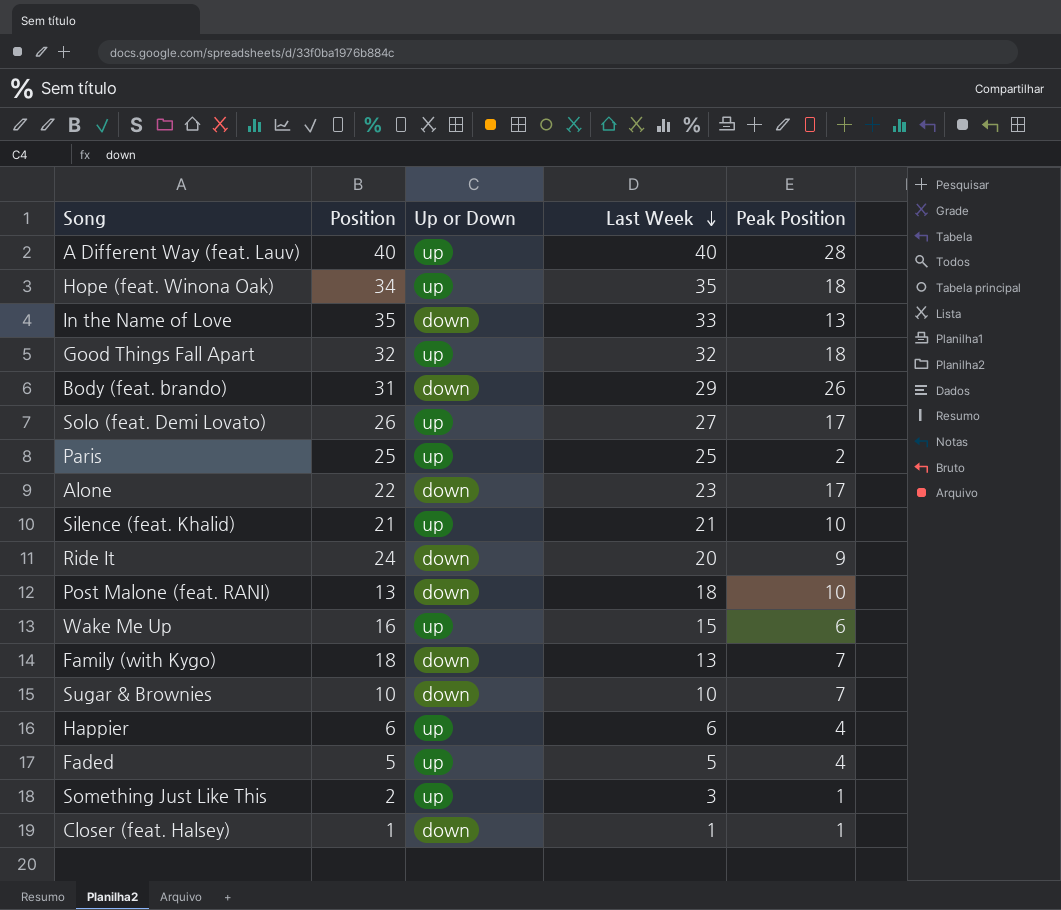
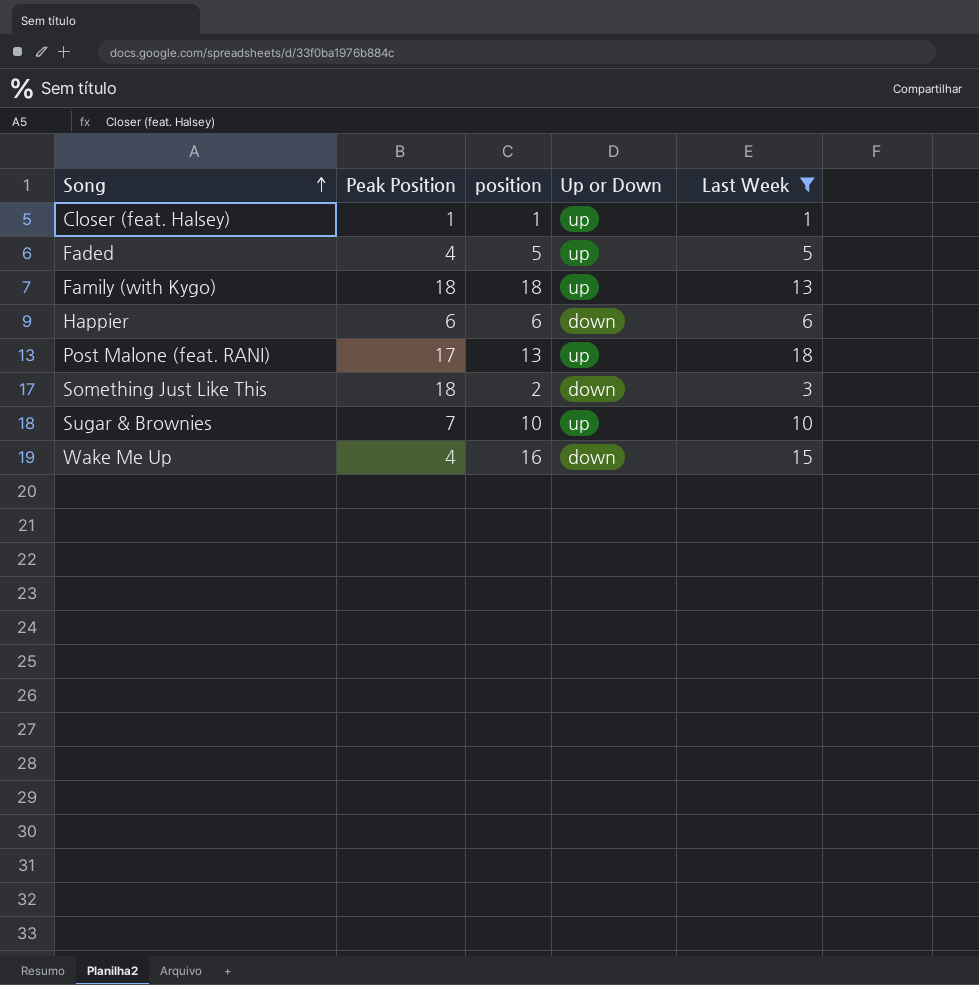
filter: none -> Last Week <= 18
row order: Last Week descending -> Song ascending
column Peak Position | position: 5 -> 2
column name: Position -> position
Closer (feat. Halsey) | Up or Down: down -> up
Family (with Kygo) | Peak Position: 7 -> 18
Family (with Kygo) | Up or Down: down -> up
Happier | Peak Position: 4 -> 6
Happier | Up or Down: up -> down
Post Malone (feat. RANI) | Peak Position: 10 -> 17
Post Malone (feat. RANI) | Up or Down: down -> up
Something Just Like This | Peak Position: 1 -> 18
Something Just Like This | Up or Down: up -> down
Sugar & Brownies | Up or Down: down -> up
Wake Me Up | Peak Position: 6 -> 4
Wake Me Up | Up or Down: up -> down

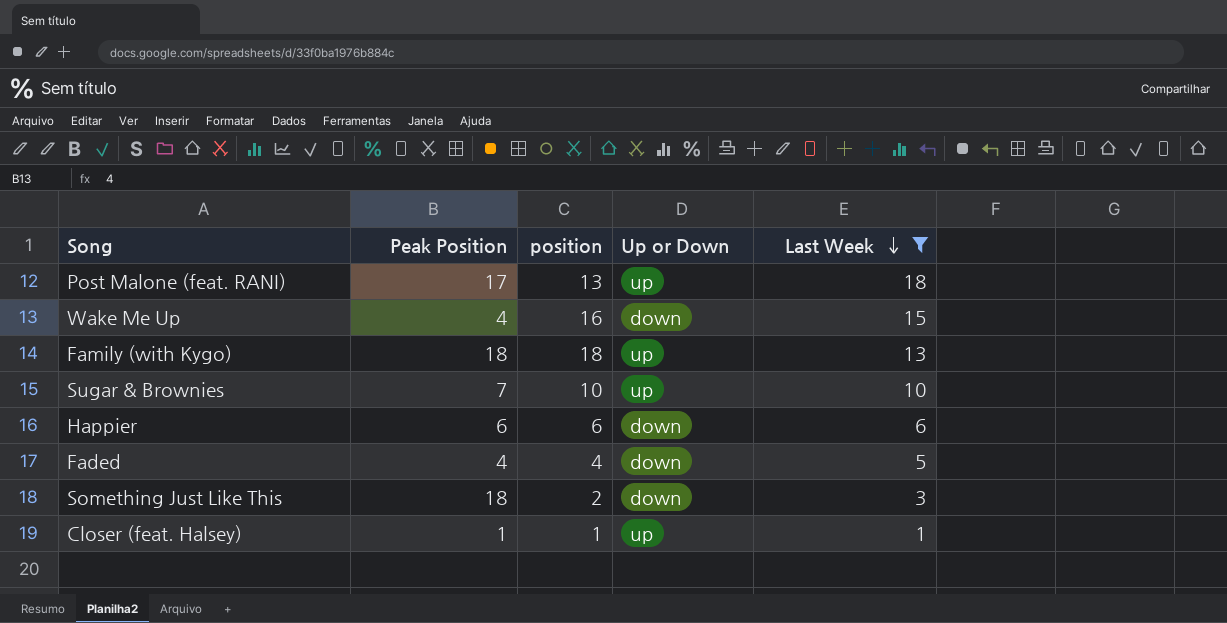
row order: Song ascending -> Last Week descending
Faded | position: 5 -> 4
Faded | Up or Down: up -> down

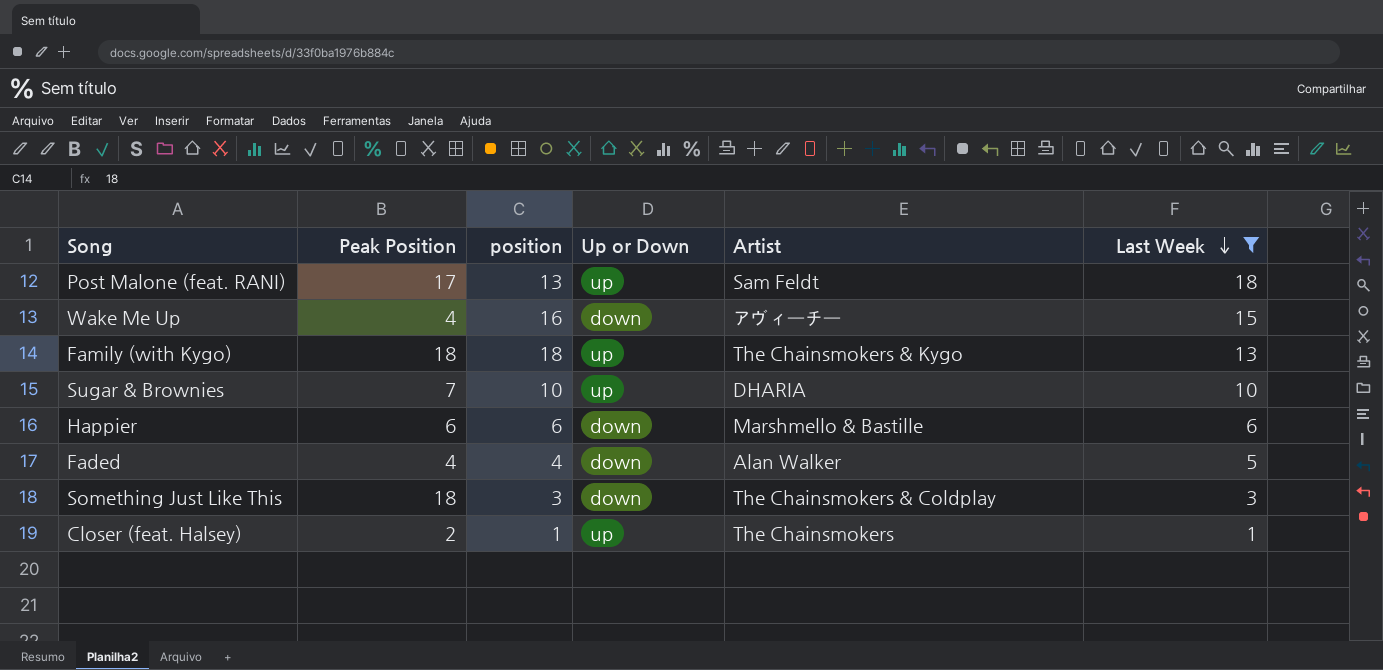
column Artist | position: none -> 5
Something Just Like This | position: 2 -> 3
Closer (feat. Halsey) | Peak Position: 1 -> 2

